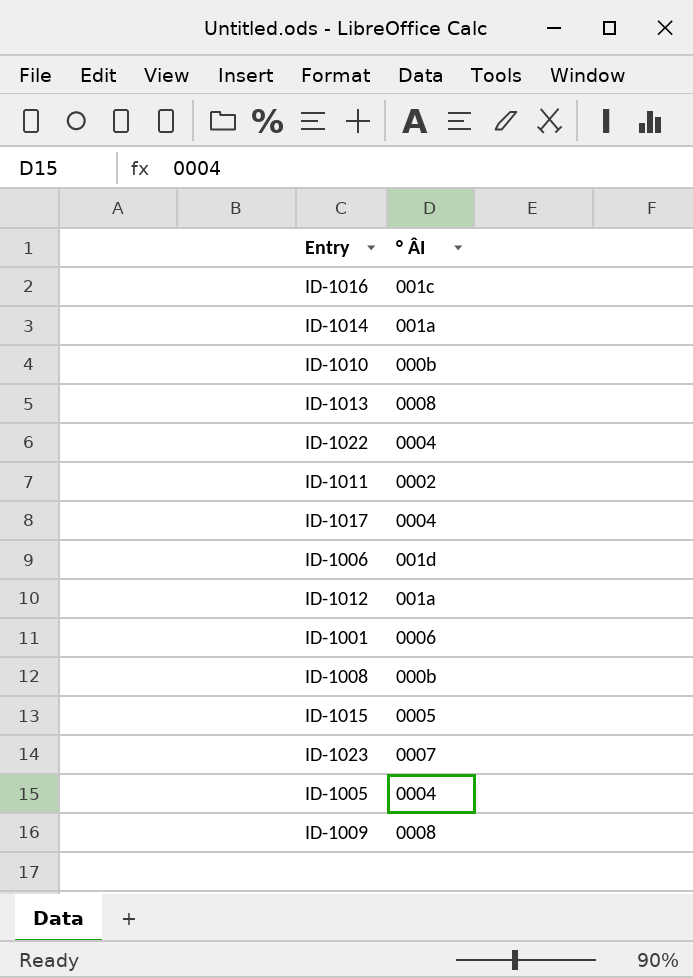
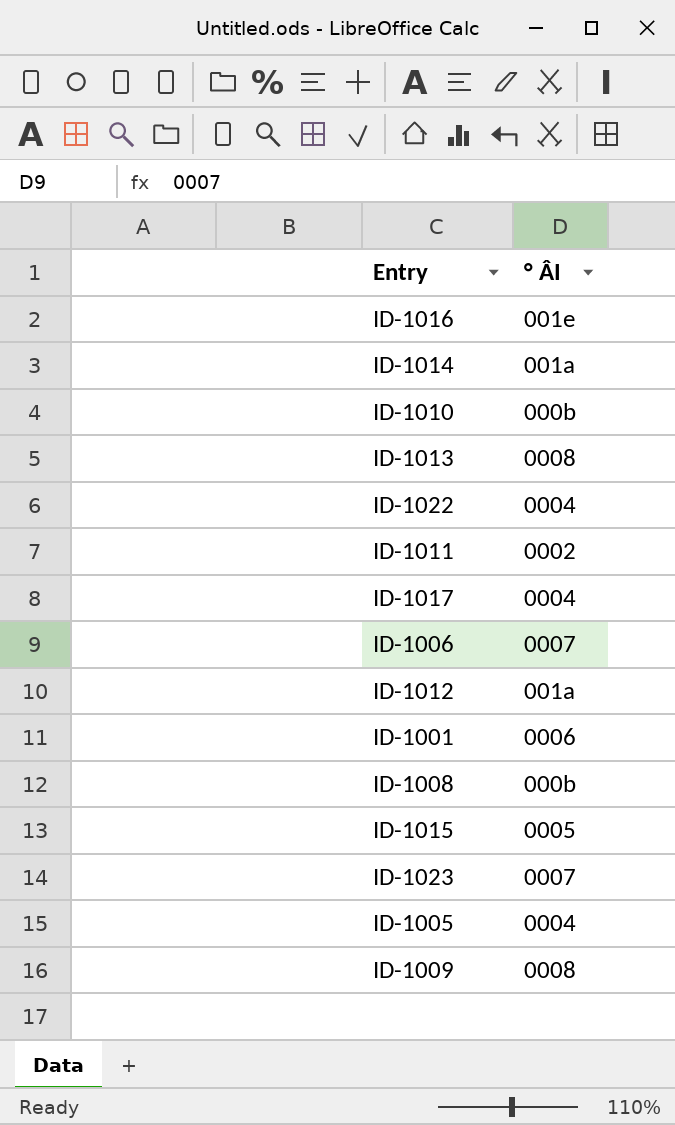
ID-1016 | ° ÂI: 001c -> 001e
ID-1006 | ° ÂI: 001d -> 0007

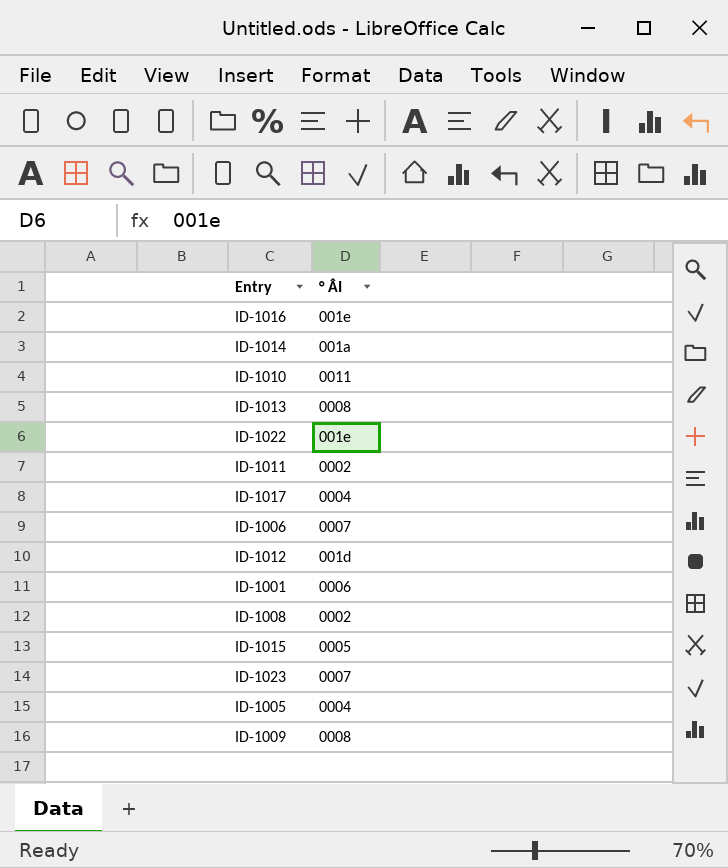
ID-1010 | ° ÂI: 000b -> 0011
ID-1022 | ° ÂI: 0004 -> 001e
ID-1012 | ° ÂI: 001a -> 001d
ID-1008 | ° ÂI: 000b -> 0002

